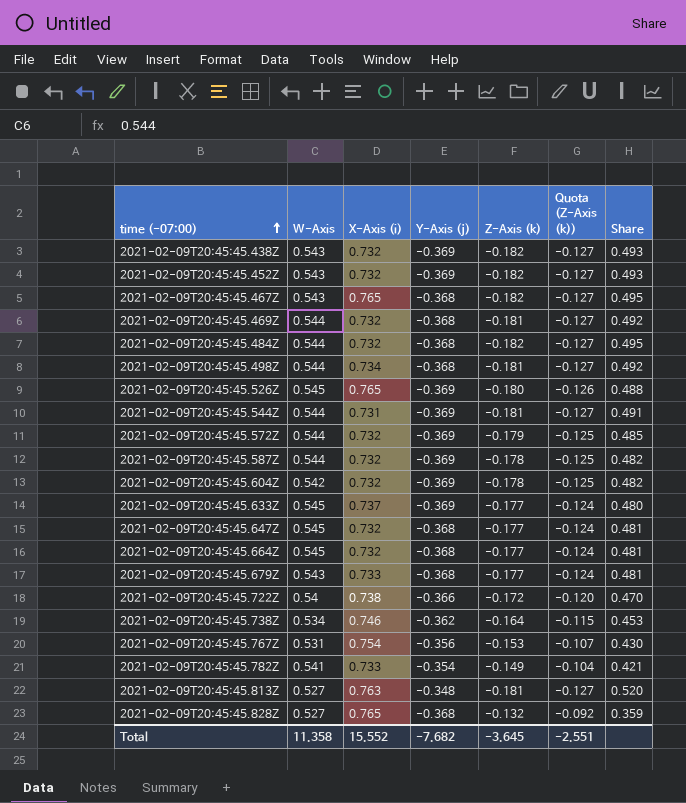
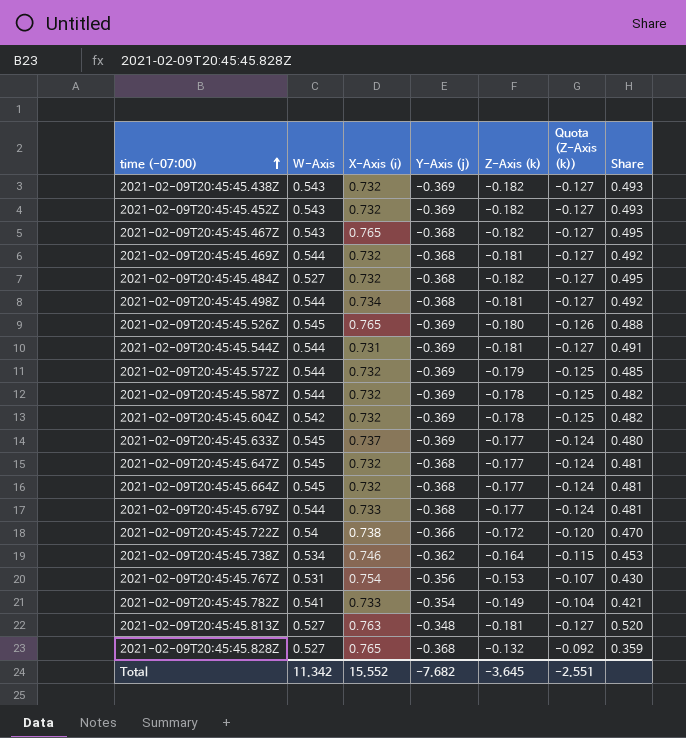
2021-02-09T20:45:45.484Z | W-Axis: 0.544 -> 0.527
2021-02-09T20:45:45.679Z | W-Axis: 0.543 -> 0.544
Total | W-Axis: 11.358 -> 11.342

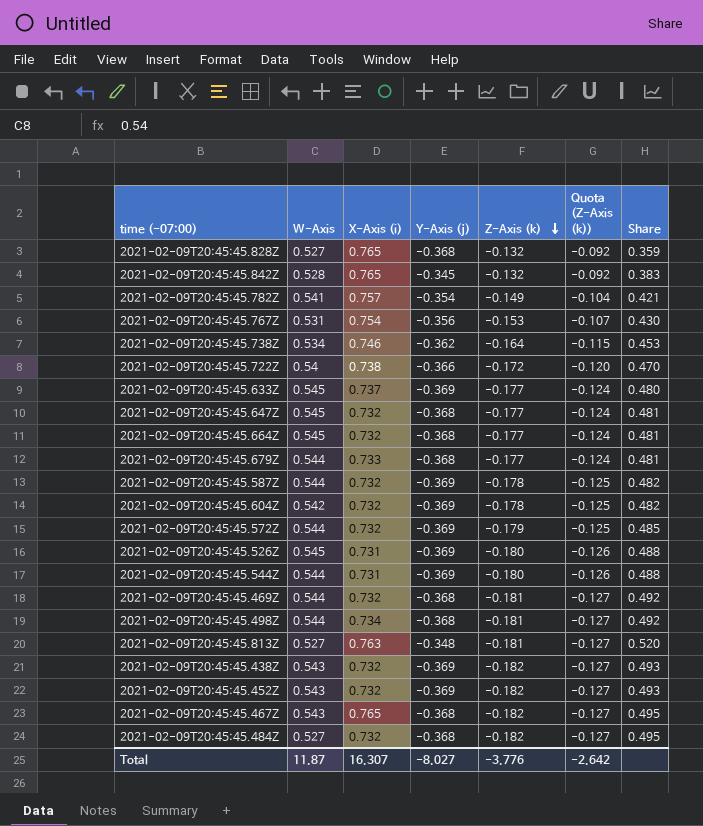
row order: time (-07:00) ascending -> Z-Axis (k) descending
row 2021-02-09T20:45:45.842Z: none -> 0.528 | 0.765 | -0.345 | -0.132 | -0.092 | 0.383
2021-02-09T20:45:45.782Z | X-Axis (i): 0.733 -> 0.757
2021-02-09T20:45:45.526Z | X-Axis (i): 0.765 -> 0.731
2021-02-09T20:45:45.544Z | Z-Axis (k): -0.181 -> -0.180
2021-02-09T20:45:45.544Z | Quota (Z-Axis (k)): -0.127 -> -0.126
2021-02-09T20:45:45.544Z | Share: 0.491 -> 0.488
Total | W-Axis: 11.342 -> 11.87
Total | X-Axis (i): 15.552 -> 16.307
Total | Y-Axis (j): -7.682 -> -8.027
Total | Z-Axis (k): -3.645 -> -3.776
Total | Quota (Z-Axis (k)): -2.551 -> -2.642

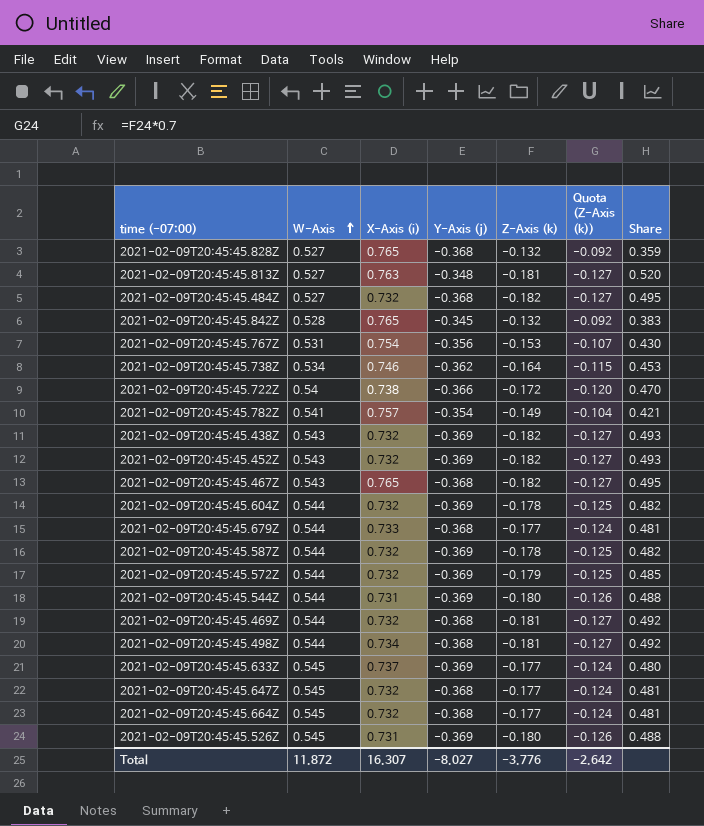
row order: Z-Axis (k) descending -> W-Axis ascending
2021-02-09T20:45:45.604Z | W-Axis: 0.542 -> 0.544
Total | W-Axis: 11.87 -> 11.872

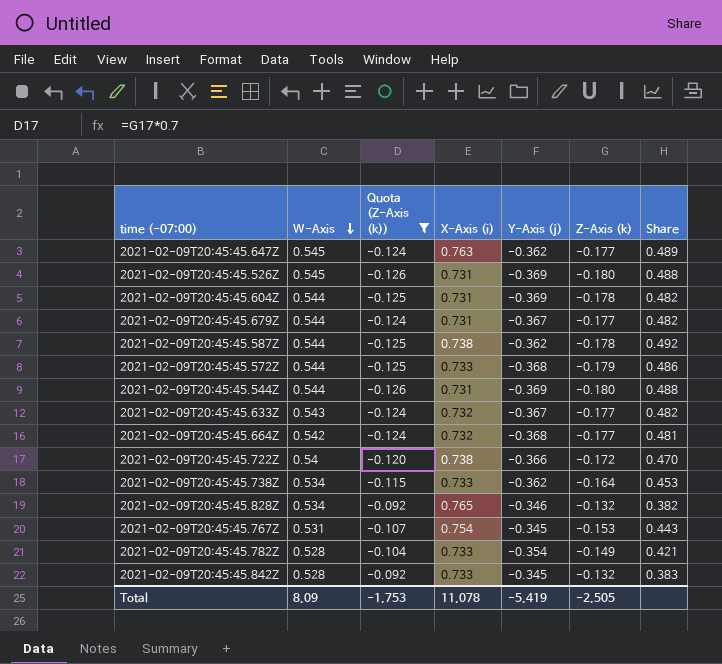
filter: none -> Quota (Z-Axis (k)) != -0.127
row order: W-Axis ascending -> W-Axis descending
column Quota (Z-Axis (k)) | position: 6 -> 3
2021-02-09T20:45:45.647Z | X-Axis (i): 0.732 -> 0.763
2021-02-09T20:45:45.647Z | Y-Axis (j): -0.368 -> -0.362
2021-02-09T20:45:45.647Z | Share: 0.481 -> 0.489
2021-02-09T20:45:45.604Z | X-Axis (i): 0.732 -> 0.731
2021-02-09T20:45:45.679Z | X-Axis (i): 0.733 -> 0.731
2021-02-09T20:45:45.679Z | Y-Axis (j): -0.368 -> -0.367
2021-02-09T20:45:45.679Z | Share: 0.481 -> 0.482
2021-02-09T20:45:45.587Z | X-Axis (i): 0.732 -> 0.738
2021-02-09T20:45:45.587Z | Y-Axis (j): -0.369 -> -0.362
2021-02-09T20:45:45.587Z | Share: 0.482 -> 0.492
2021-02-09T20:45:45.572Z | X-Axis (i): 0.732 -> 0.733
2021-02-09T20:45:45.572Z | Y-Axis (j): -0.369 -> -0.368
2021-02-09T20:45:45.572Z | Share: 0.485 -> 0.486
2021-02-09T20:45:45.633Z | W-Axis: 0.545 -> 0.543
2021-02-09T20:45:45.633Z | X-Axis (i): 0.737 -> 0.732
2021-02-09T20:45:45.633Z | Y-Axis (j): -0.369 -> -0.367
2021-02-09T20:45:45.633Z | Share: 0.480 -> 0.482
2021-02-09T20:45:45.664Z | W-Axis: 0.545 -> 0.542
2021-02-09T20:45:45.738Z | X-Axis (i): 0.746 -> 0.733
2021-02-09T20:45:45.828Z | W-Axis: 0.527 -> 0.534
2021-02-09T20:45:45.828Z | Y-Axis (j): -0.368 -> -0.346
2021-02-09T20:45:45.828Z | Share: 0.359 -> 0.382
2021-02-09T20:45:45.767Z | Y-Axis (j): -0.356 -> -0.345
2021-02-09T20:45:45.767Z | Share: 0.430 -> 0.443
2021-02-09T20:45:45.782Z | W-Axis: 0.541 -> 0.528
2021-02-09T20:45:45.782Z | X-Axis (i): 0.757 -> 0.733
2021-02-09T20:45:45.842Z | X-Axis (i): 0.765 -> 0.733
Total | W-Axis: 11.872 -> 8.09
Total | Quota (Z-Axis (k)): -2.642 -> -1.753
Total | X-Axis (i): 16.307 -> 11.078
Total | Y-Axis (j): -8.027 -> -5.419
Total | Z-Axis (k): -3.776 -> -2.505

